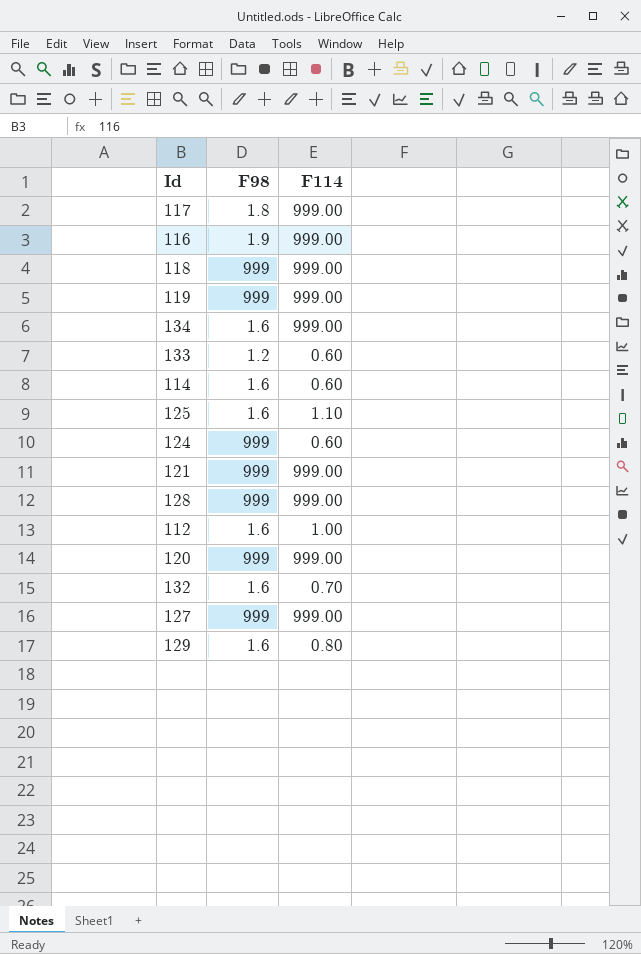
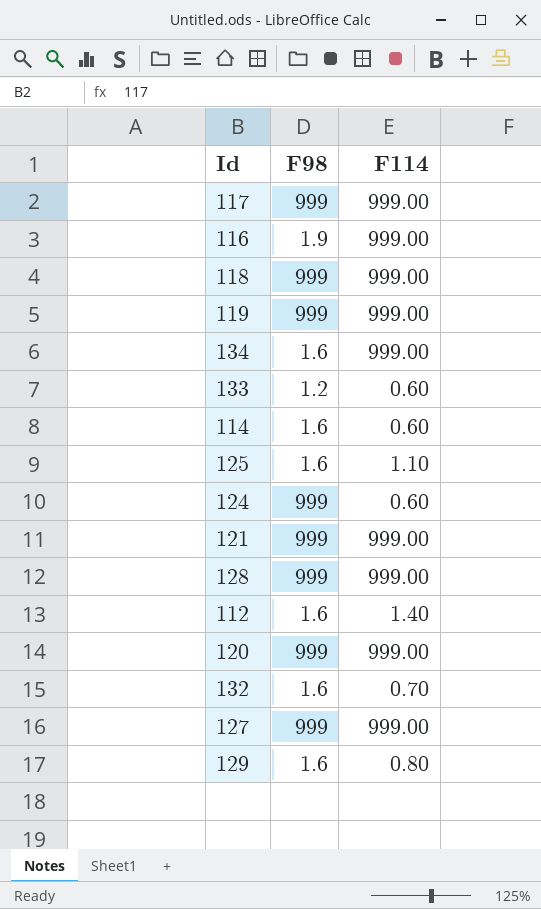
117 | F98: 1.8 -> 999
112 | F114: 1.00 -> 1.40

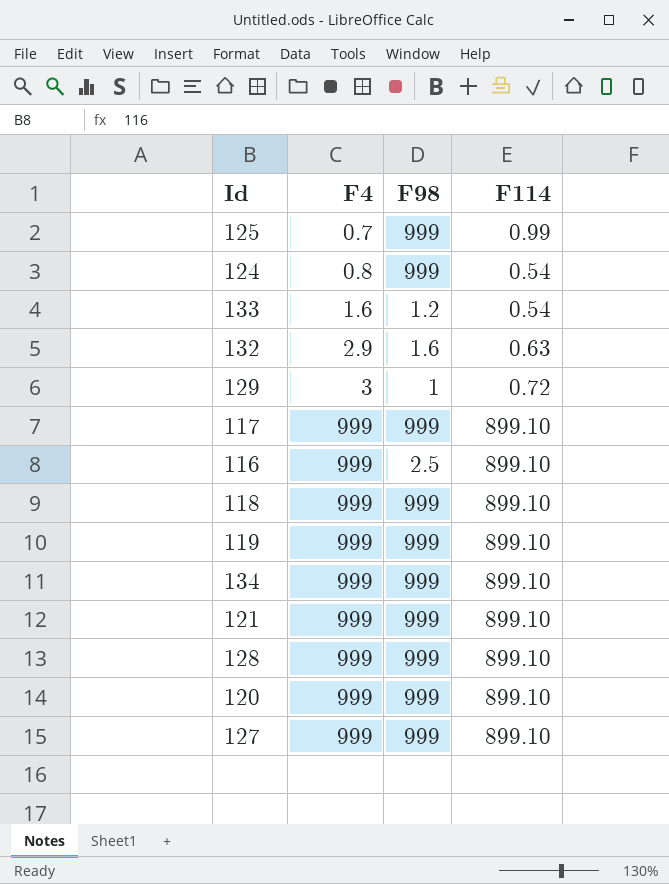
row order: none -> F4 ascending
column F4 | position: none -> 2
row 114: 1.6 | 0.60 -> none
row 112: 1.6 | 1.40 -> none
125 | F98: 1.6 -> 999
125 | F114: 1.10 -> 0.99
124 | F114: 0.60 -> 0.54
133 | F114: 0.60 -> 0.54
132 | F114: 0.70 -> 0.63
129 | F98: 1.6 -> 1
129 | F114: 0.80 -> 0.72
117 | F114: 999.00 -> 899.10
116 | F98: 1.9 -> 2.5
116 | F114: 999.00 -> 899.10
118 | F114: 999.00 -> 899.10
119 | F114: 999.00 -> 899.10
134 | F98: 1.6 -> 999
134 | F114: 999.00 -> 899.10
121 | F114: 999.00 -> 899.10
128 | F114: 999.00 -> 899.10
120 | F114: 999.00 -> 899.10
127 | F114: 999.00 -> 899.10

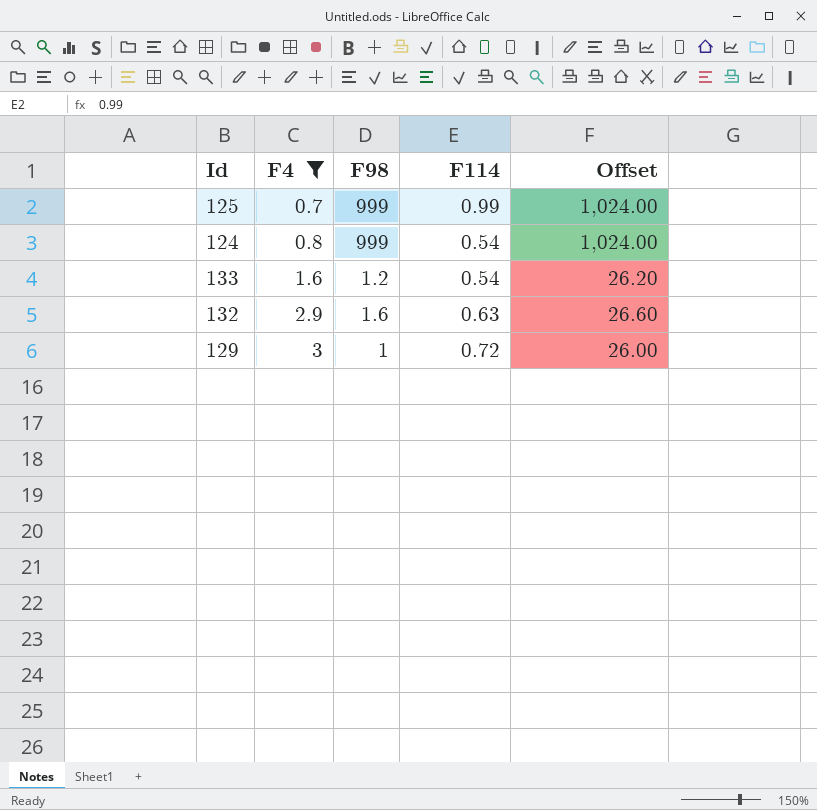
filter: none -> F4 != 999
column Offset | formula: none -> [F98] + 25

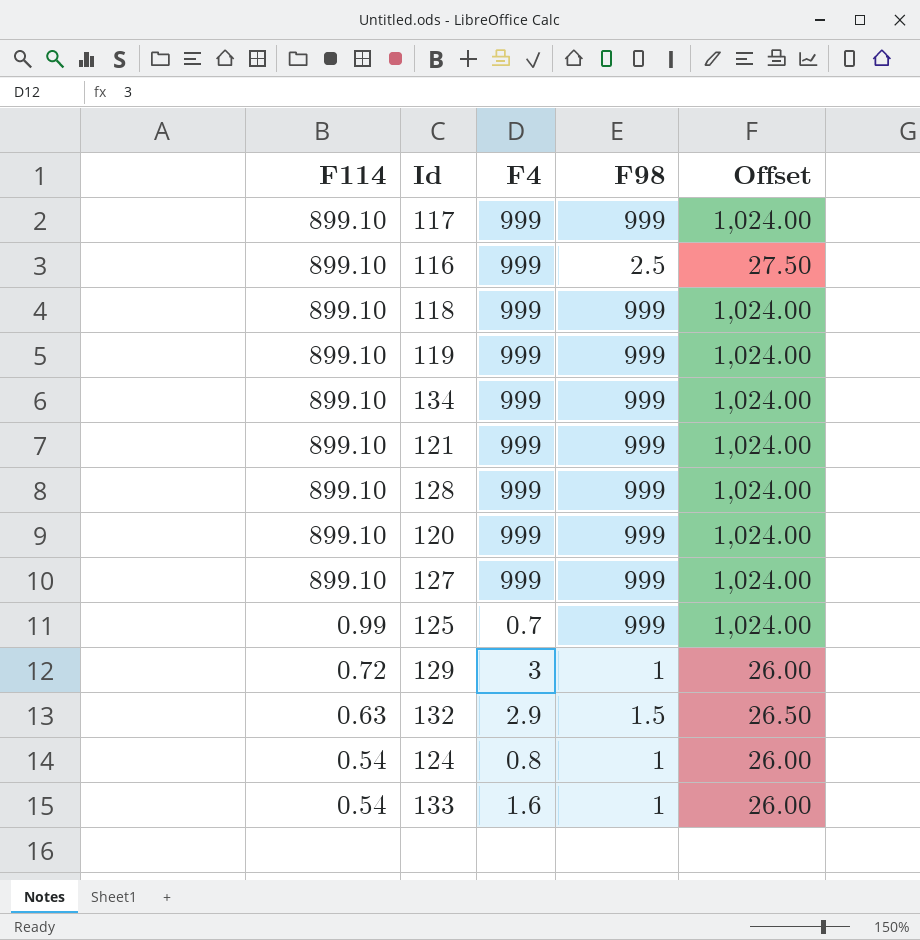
filter: F4 != 999 -> none
row order: F4 ascending -> F114 descending
column F114 | position: 4 -> 1
132 | F98: 1.6 -> 1.5
132 | Offset: 26.60 -> 26.50
124 | F98: 999 -> 1
124 | Offset: 1,024.00 -> 26.00
133 | F98: 1.2 -> 1
133 | Offset: 26.20 -> 26.00

